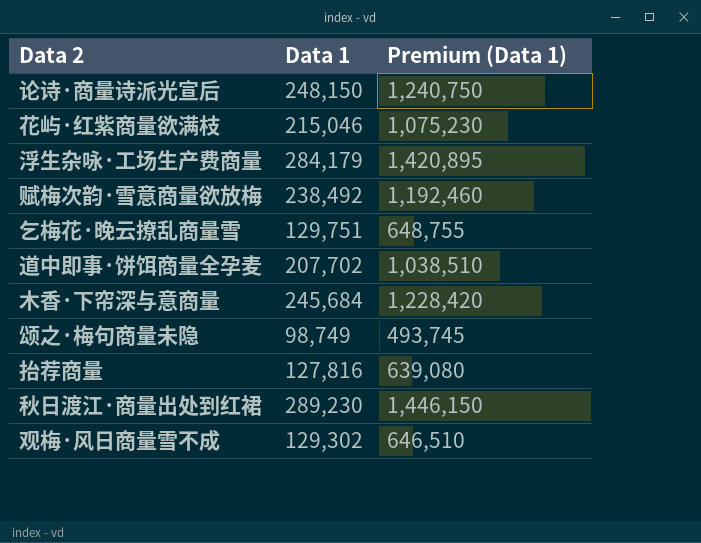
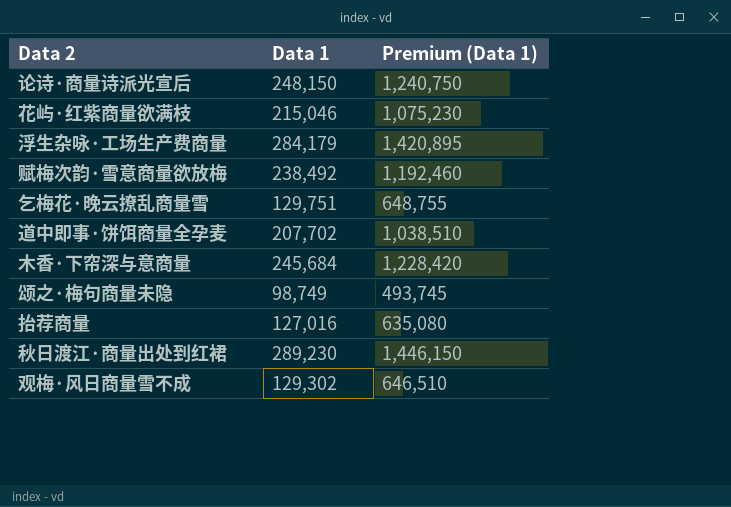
抬荐商量 | Data 1: 127,816 -> 127,016
抬荐商量 | Premium (Data 1): 639,080 -> 635,080

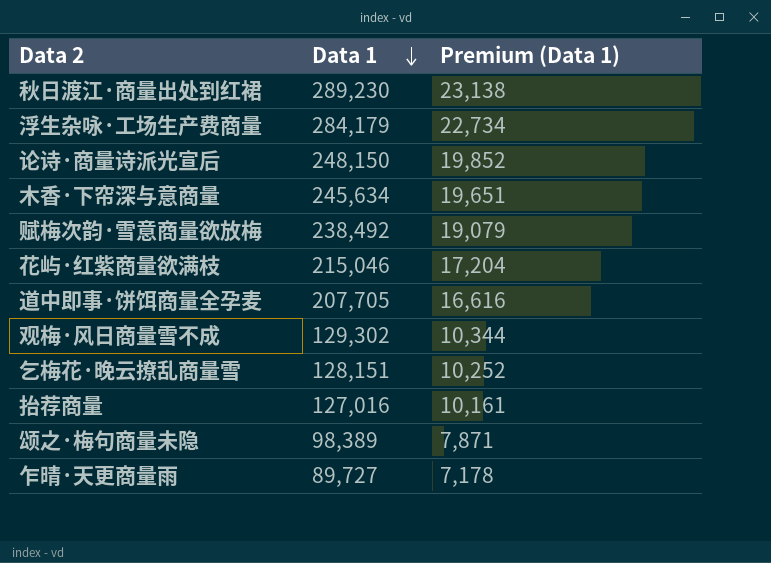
row order: none -> Data 1 descending
column Premium (Data 1) | formula: [Data 1] * 5 -> [Data 1] * 0.08
木香·下帘深与意商量 | Data 1: 245,684 -> 245,634
道中即事·饼饵商量全孕麦 | Data 1: 207,702 -> 207,705
乞梅花·晚云撩乱商量雪 | Data 1: 129,751 -> 128,151
颂之·梅句商量未隐 | Data 1: 98,749 -> 98,389
row 乍晴·天更商量雨: none -> 89,727 | 7,178

